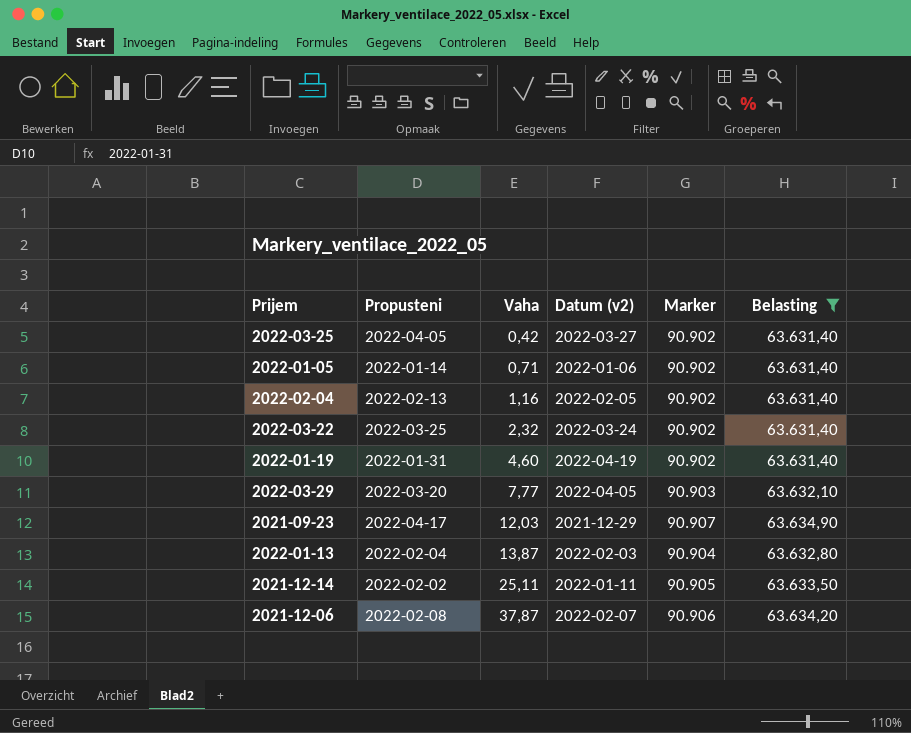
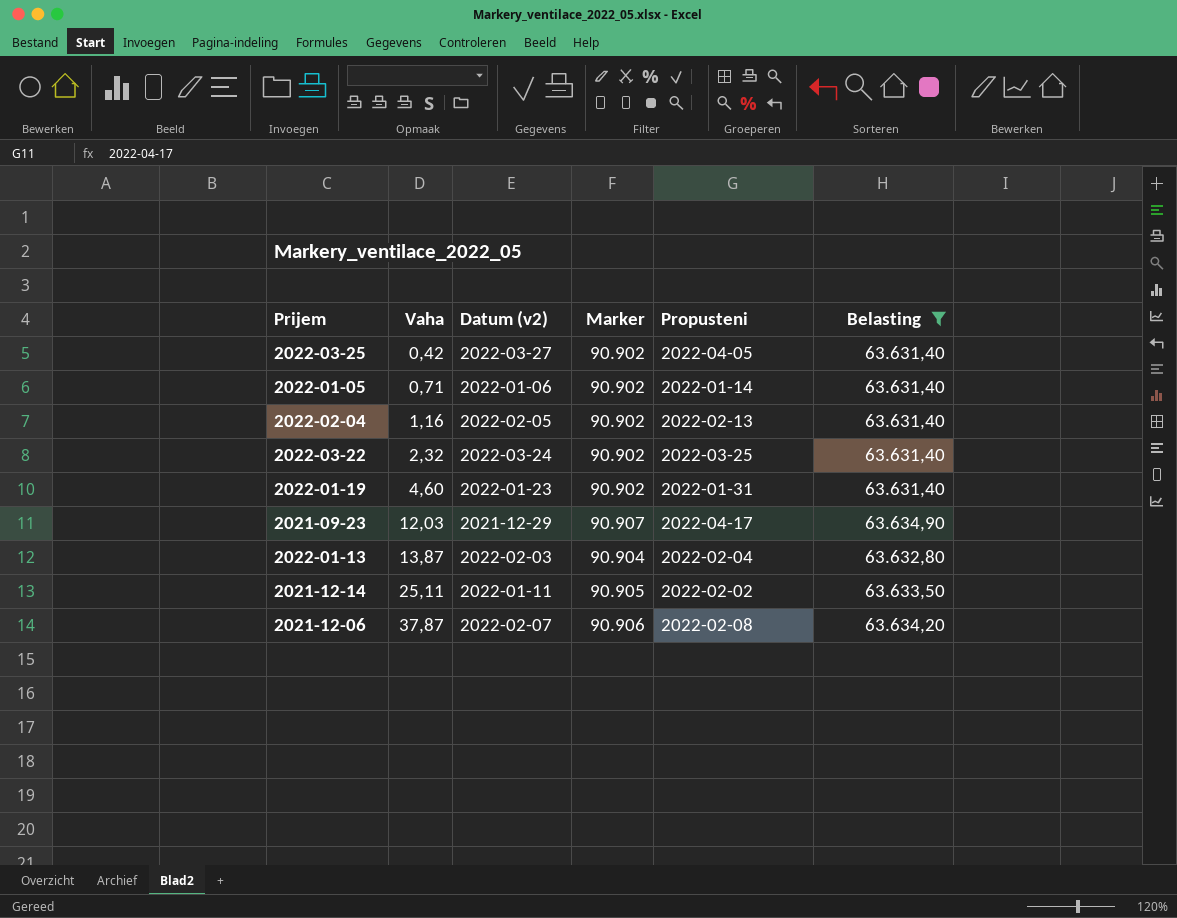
column Propusteni | position: 2 -> 5
row 2022-03-29: 2022-03-20 | 7,77 | 2022-04-05 | 90.903 | 63.632,10 -> none
2022-01-19 | Datum (v2): 2022-04-19 -> 2022-01-23

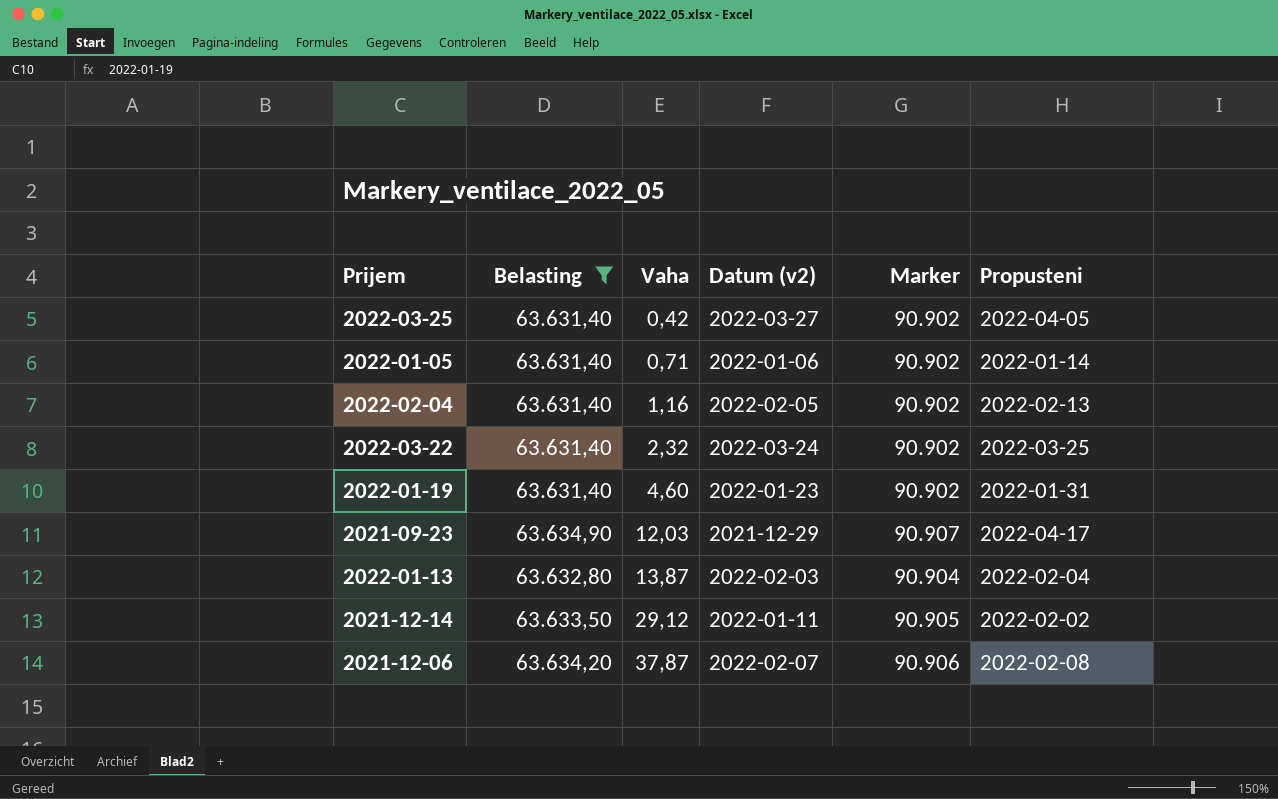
column Belasting | position: 6 -> 2
2021-12-14 | Vaha: 25,11 -> 29,12

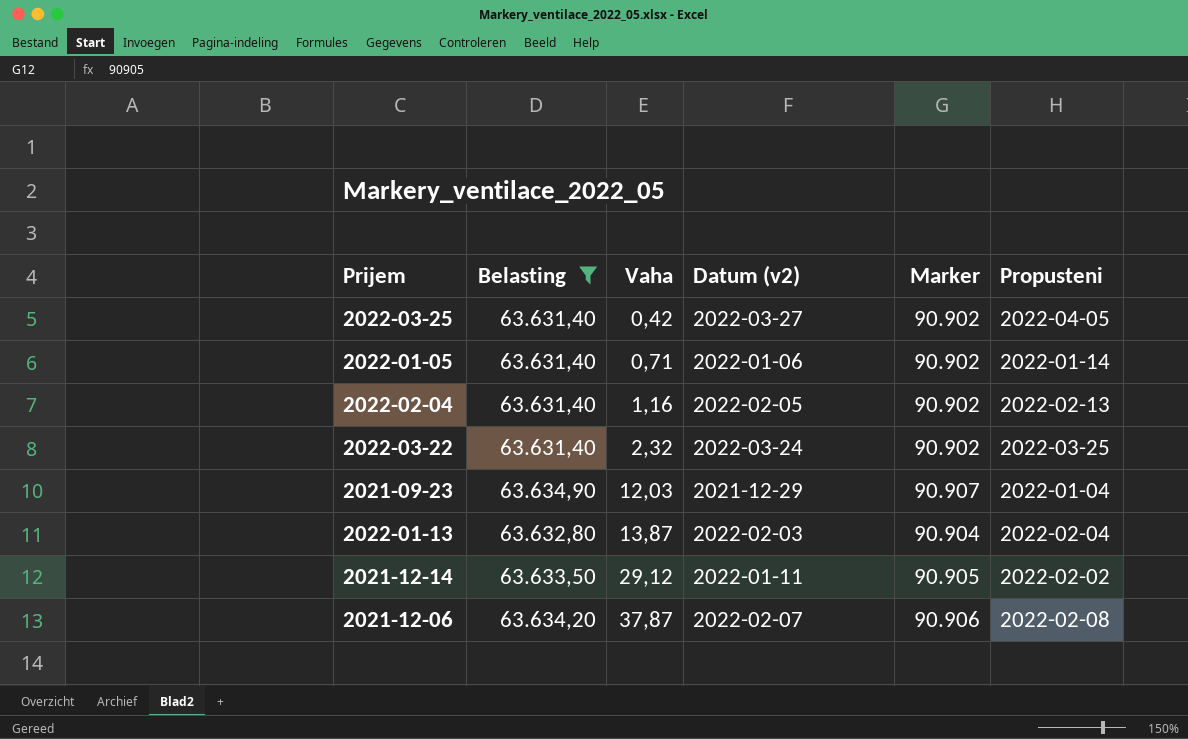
row 2022-01-19: 63.631,40 | 4,60 | 2022-01-23 | 90.902 | 2022-01-31 -> none
2021-09-23 | Propusteni: 2022-04-17 -> 2022-01-04

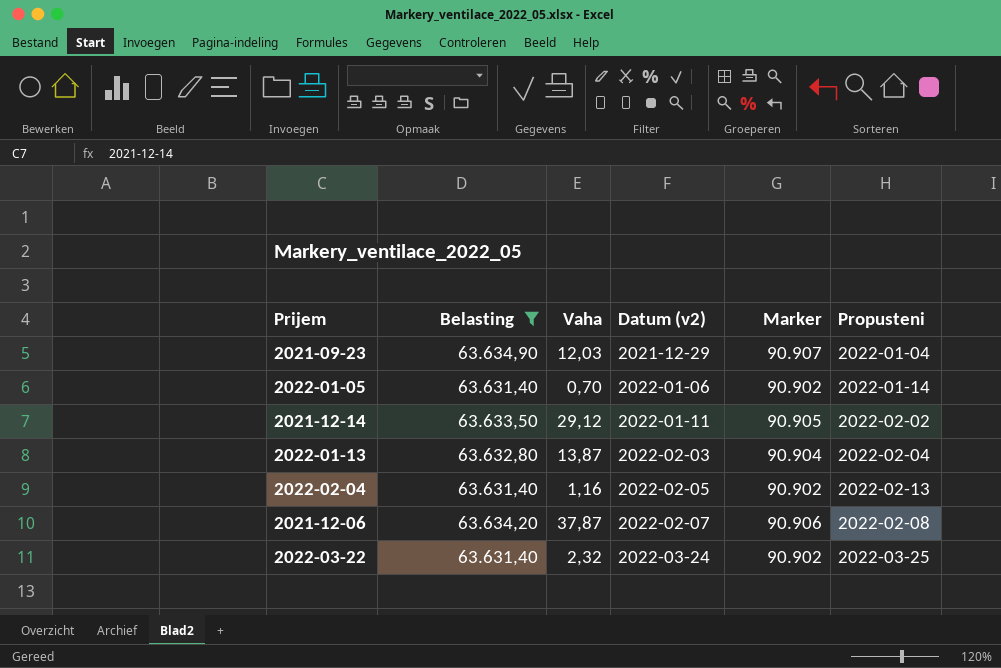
row order: Vaha ascending -> Datum (v2) ascending
row 2022-03-25: 63.631,40 | 0,42 | 2022-03-27 | 90.902 | 2022-04-05 -> none
2022-01-05 | Vaha: 0,71 -> 0,70

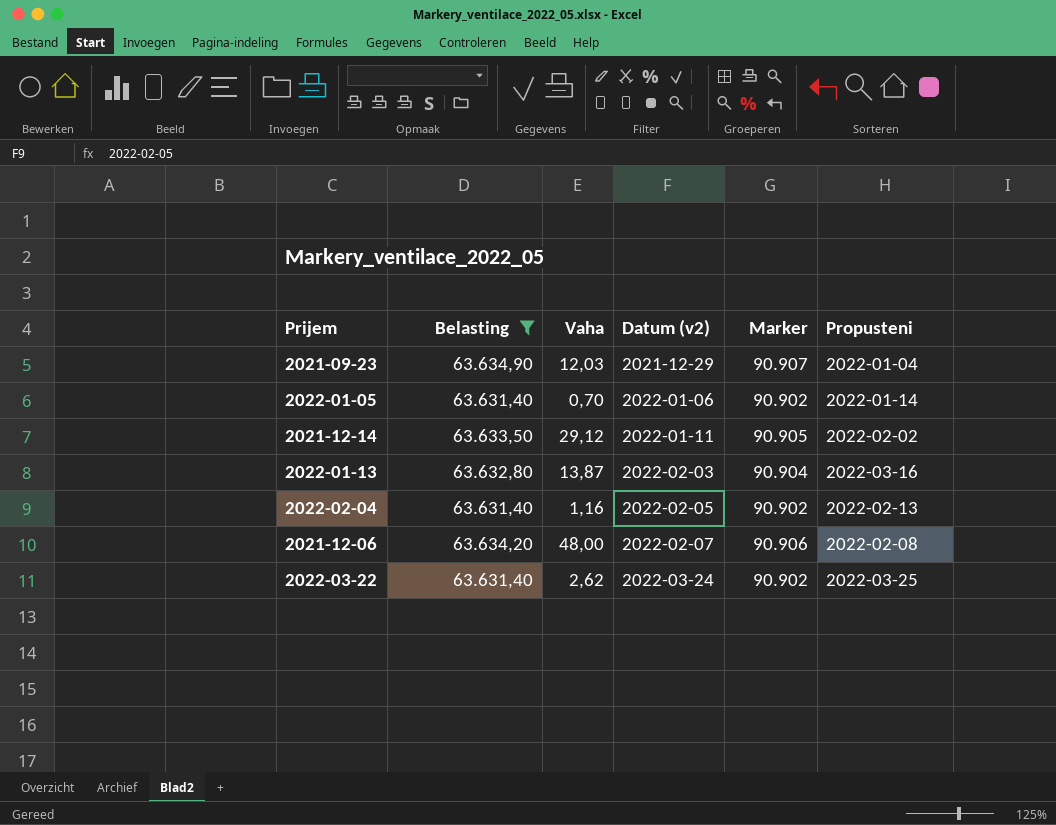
2022-01-13 | Propusteni: 2022-02-04 -> 2022-03-16
2021-12-06 | Vaha: 37,87 -> 48,00
2022-03-22 | Vaha: 2,32 -> 2,62

